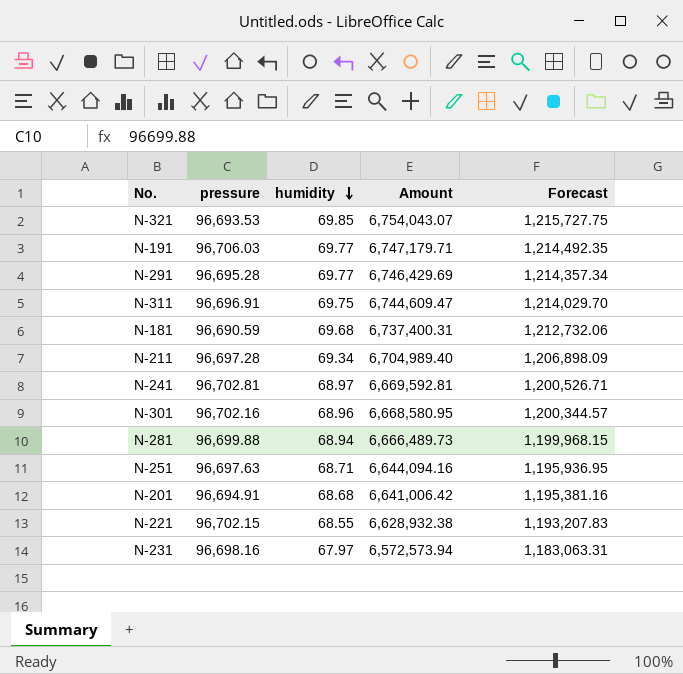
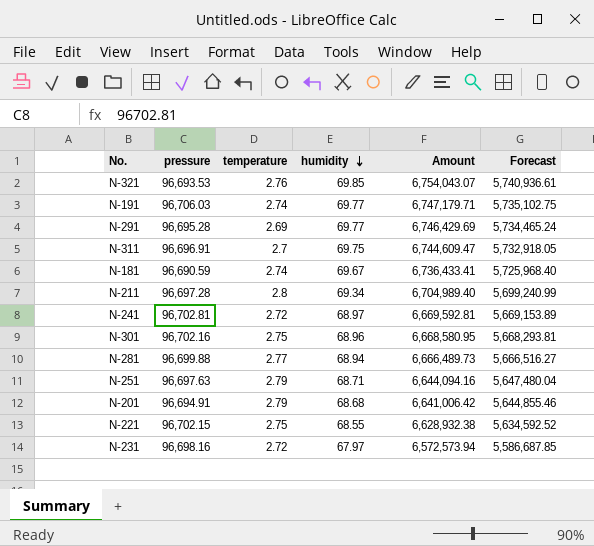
column temperature | position: none -> 3
column Forecast | formula: [Amount] * 0.18 -> [Amount] * 0.85
N-181 | humidity: 69.68 -> 69.67
N-181 | Amount: 6,737,400.31 -> 6,736,433.41

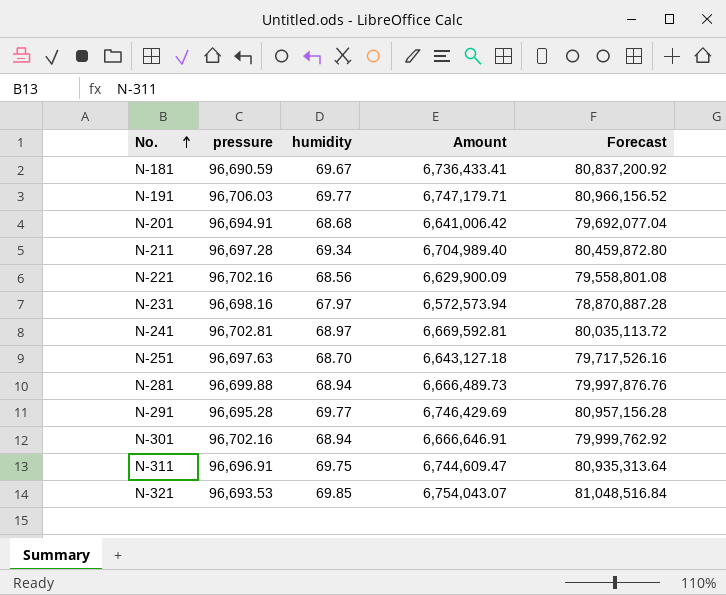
row order: humidity descending -> No. ascending
column temperature | position: 3 -> none
column Forecast | formula: [Amount] * 0.85 -> [Amount] * 12
N-221 | pressure: 96,702.15 -> 96,702.16
N-221 | humidity: 68.55 -> 68.56
N-221 | Amount: 6,628,932.38 -> 6,629,900.09
N-251 | humidity: 68.71 -> 68.70
N-251 | Amount: 6,644,094.16 -> 6,643,127.18
N-301 | humidity: 68.96 -> 68.94
N-301 | Amount: 6,668,580.95 -> 6,666,646.91

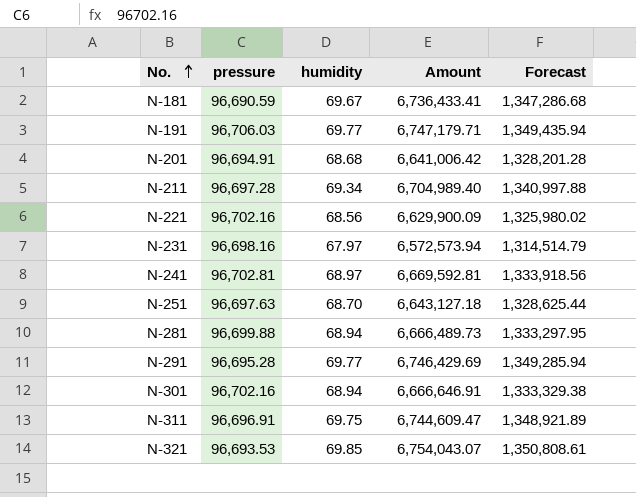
column Forecast | formula: [Amount] * 12 -> [Amount] * 0.2

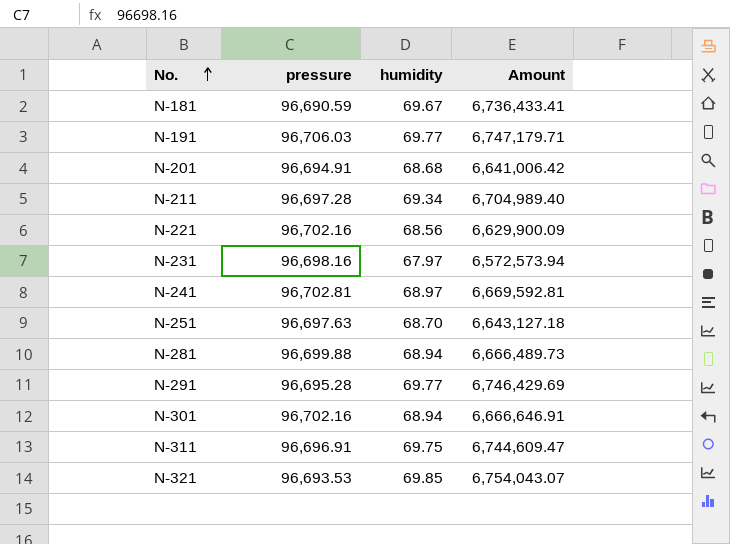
column Forecast | formula: [Amount] * 0.2 -> none

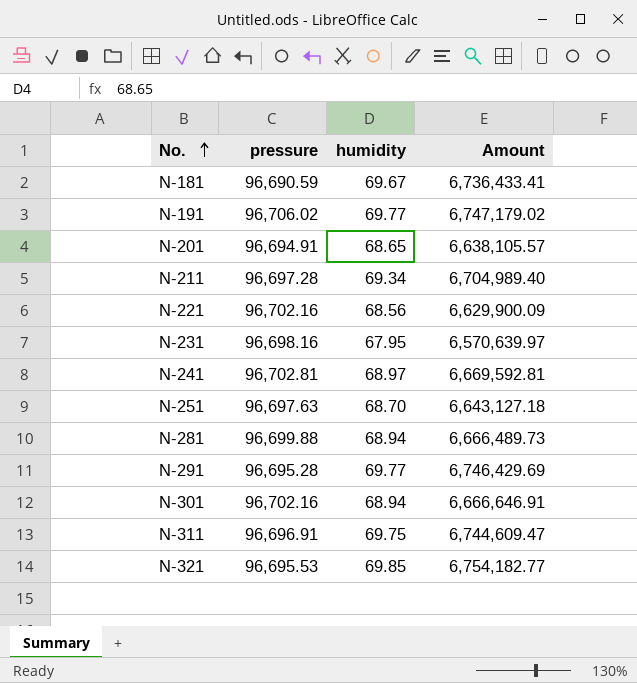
N-191 | pressure: 96,706.03 -> 96,706.02
N-191 | Amount: 6,747,179.71 -> 6,747,179.02
N-201 | humidity: 68.68 -> 68.65
N-201 | Amount: 6,641,006.42 -> 6,638,105.57
N-231 | humidity: 67.97 -> 67.95
N-231 | Amount: 6,572,573.94 -> 6,570,639.97
N-321 | pressure: 96,693.53 -> 96,695.53
N-321 | Amount: 6,754,043.07 -> 6,754,182.77

